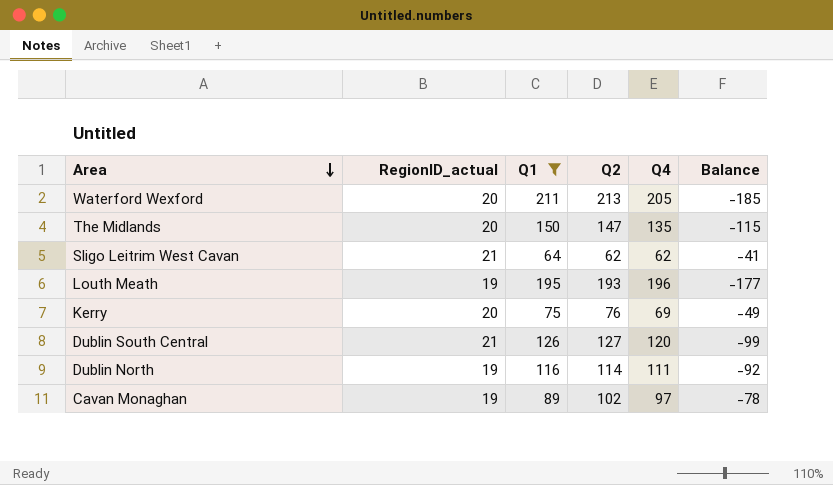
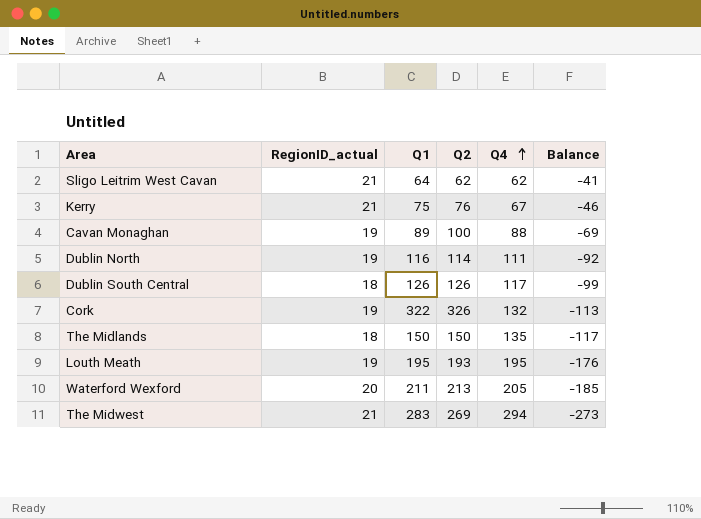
filter: Q1 <= 211 -> none
row order: Area descending -> Q4 ascending
Kerry | RegionID_actual: 20 -> 21
Kerry | Q4: 69 -> 67
Kerry | Balance: -49 -> -46
Cavan Monaghan | Q2: 102 -> 100
Cavan Monaghan | Q4: 97 -> 88
Cavan Monaghan | Balance: -78 -> -69
Dublin South Central | RegionID_actual: 21 -> 18
Dublin South Central | Q2: 127 -> 126
Dublin South Central | Q4: 120 -> 117
The Midlands | RegionID_actual: 20 -> 18
The Midlands | Q2: 147 -> 150
The Midlands | Balance: -115 -> -117
Louth Meath | Q4: 196 -> 195
Louth Meath | Balance: -177 -> -176

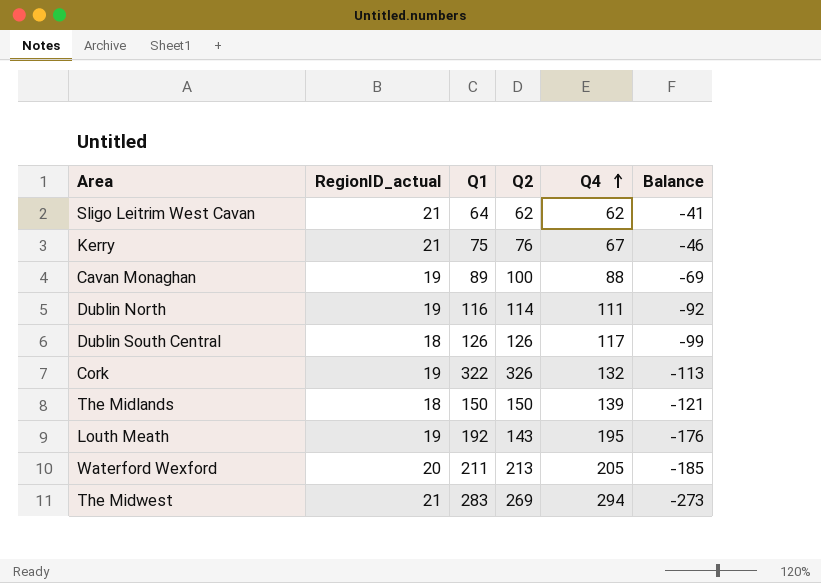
The Midlands | Q4: 135 -> 139
The Midlands | Balance: -117 -> -121
Louth Meath | Q1: 195 -> 192
Louth Meath | Q2: 193 -> 143

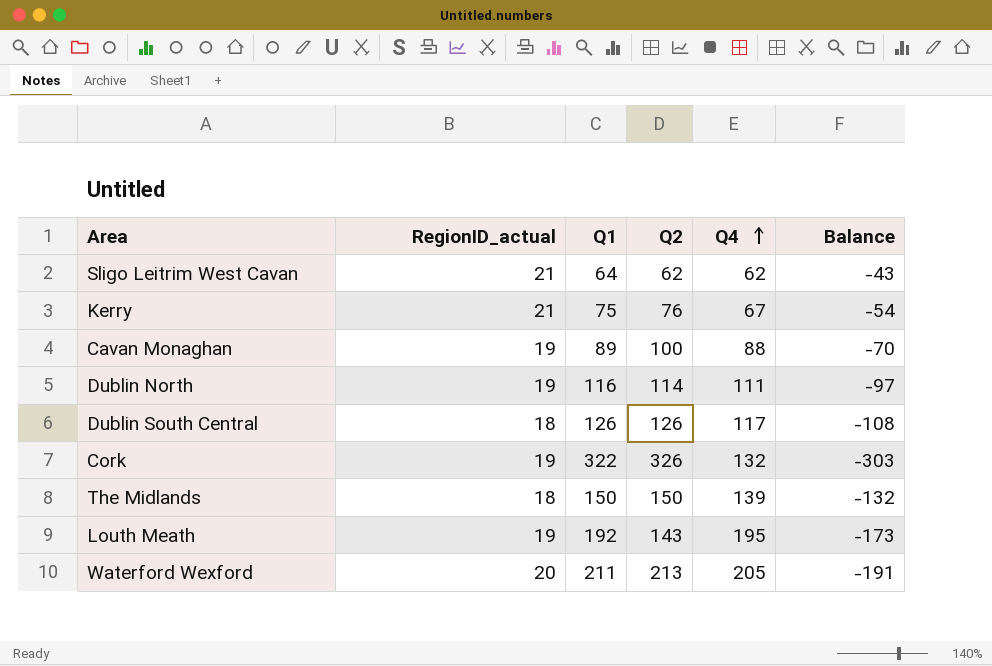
column Balance | formula: [RegionID_actual] - [Q4] -> [RegionID_actual] - [Q1]
row The Midwest: 21 | 283 | 269 | 294 | -273 -> none

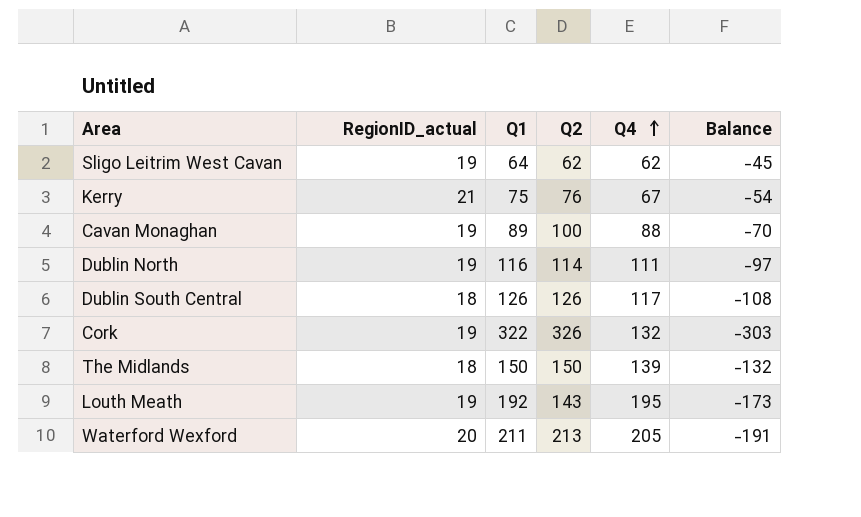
Sligo Leitrim West Cavan | RegionID_actual: 21 -> 19
Sligo Leitrim West Cavan | Balance: -43 -> -45

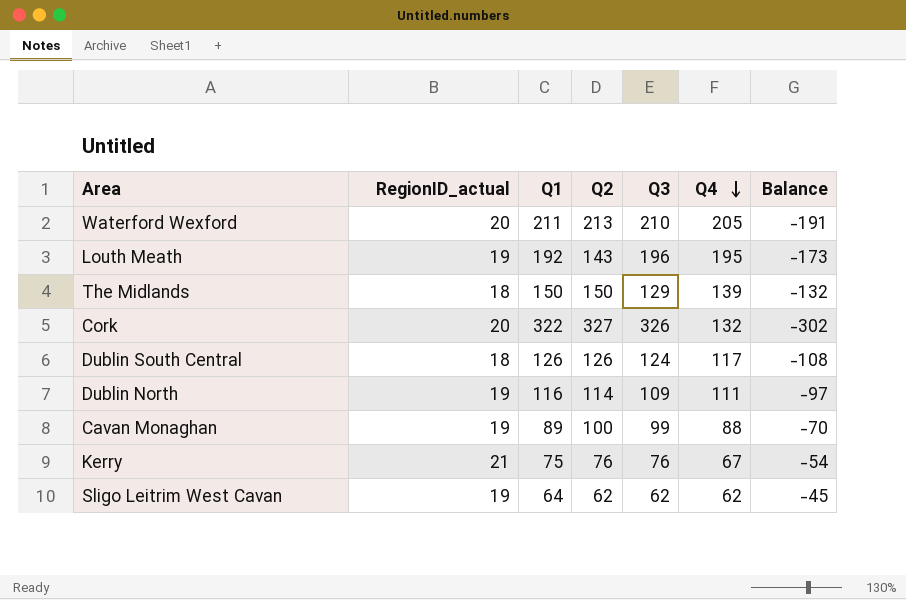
row order: Q4 ascending -> Q4 descending
column Q3 | position: none -> 5
Cork | RegionID_actual: 19 -> 20
Cork | Q2: 326 -> 327
Cork | Balance: -303 -> -302

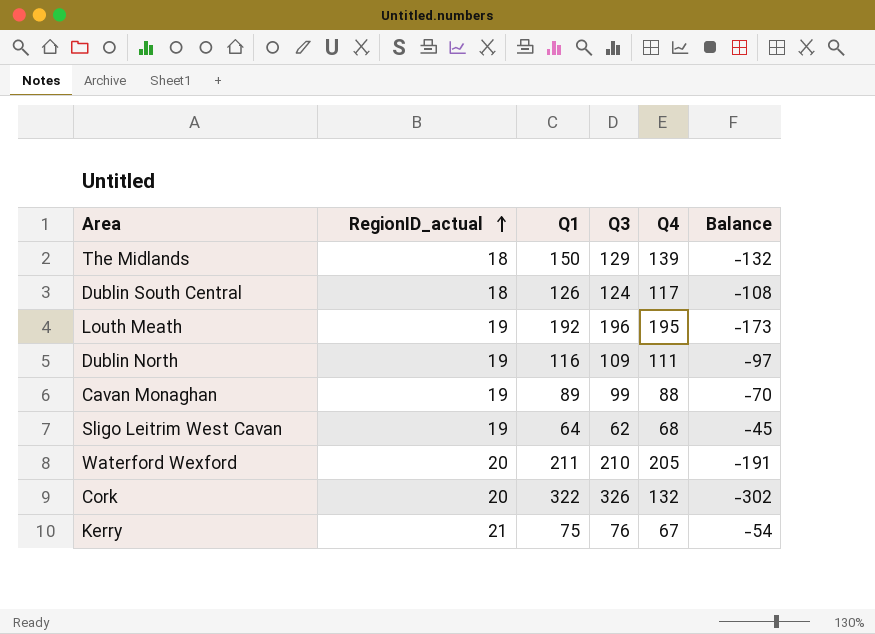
row order: Q4 descending -> RegionID_actual ascending
column Q2 | position: 4 -> none
Sligo Leitrim West Cavan | Q4: 62 -> 68

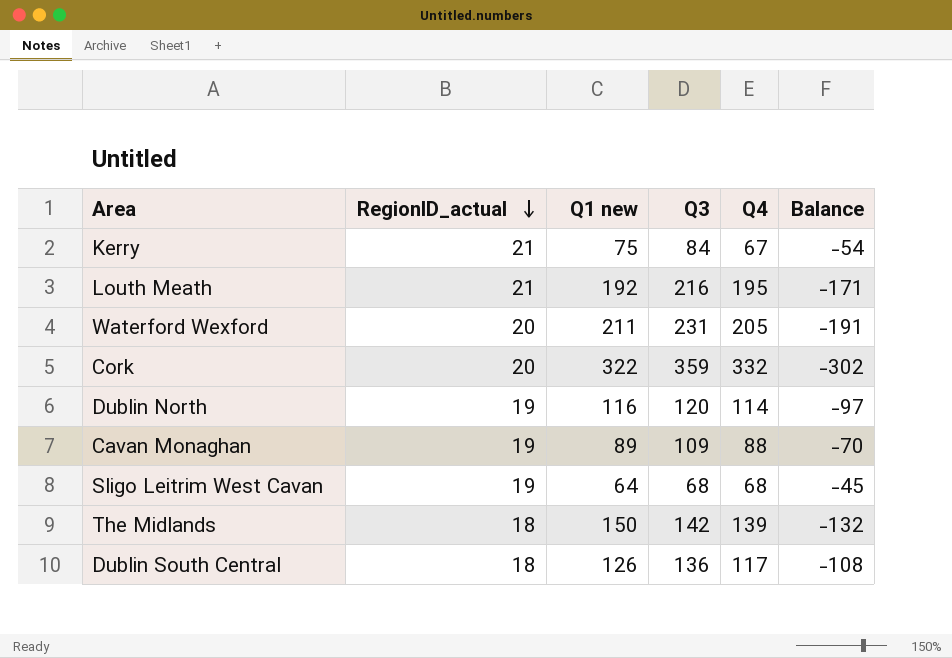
row order: RegionID_actual ascending -> RegionID_actual descending
column name: Q1 -> Q1 new
Kerry | Q3: 76 -> 84
Louth Meath | RegionID_actual: 19 -> 21
Louth Meath | Q3: 196 -> 216
Louth Meath | Balance: -173 -> -171
Waterford Wexford | Q3: 210 -> 231
Cork | Q3: 326 -> 359
Cork | Q4: 132 -> 332
Dublin North | Q3: 109 -> 120
Dublin North | Q4: 111 -> 114
Cavan Monaghan | Q3: 99 -> 109
Sligo Leitrim West Cavan | Q3: 62 -> 68
The Midlands | Q3: 129 -> 142
Dublin South Central | Q3: 124 -> 136

